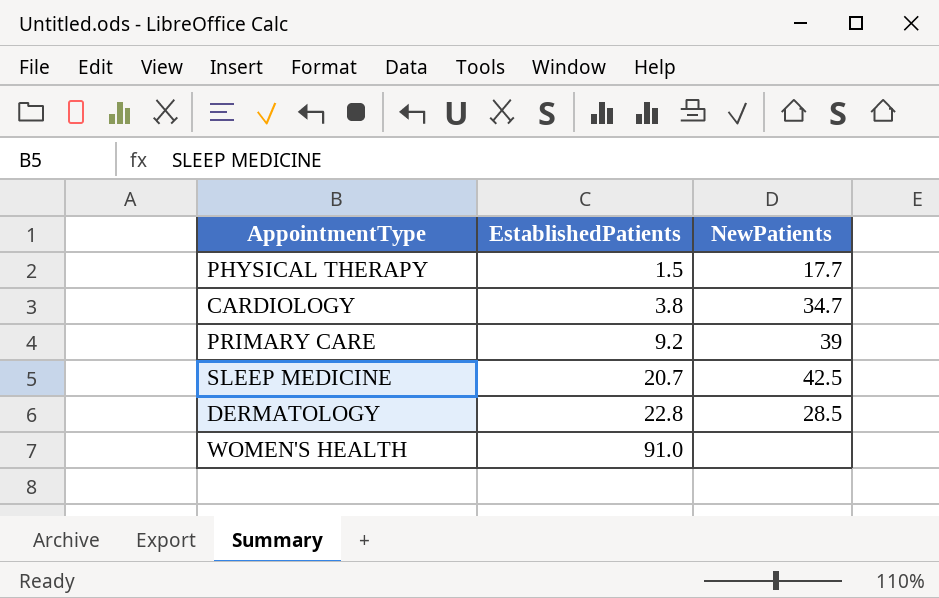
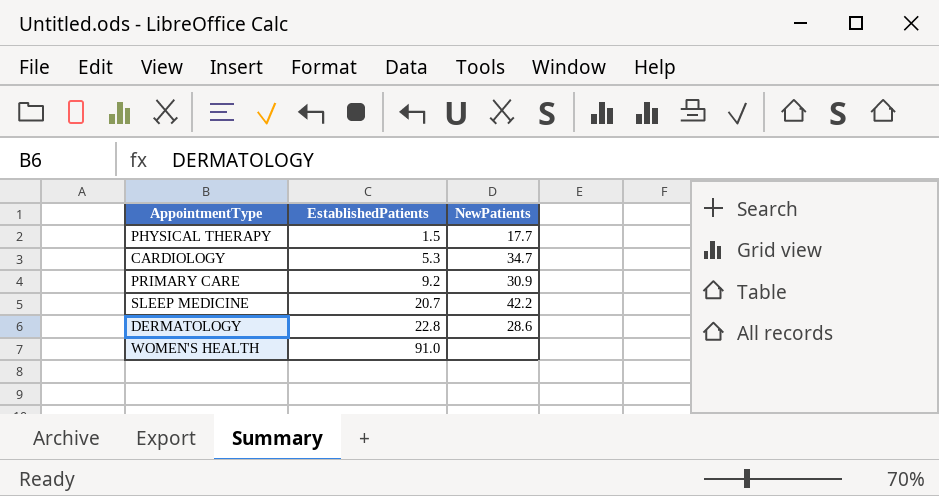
CARDIOLOGY | EstablishedPatients: 3.8 -> 5.3
PRIMARY CARE | NewPatients: 39 -> 30.9
SLEEP MEDICINE | NewPatients: 42.5 -> 42.2
DERMATOLOGY | NewPatients: 28.5 -> 28.6

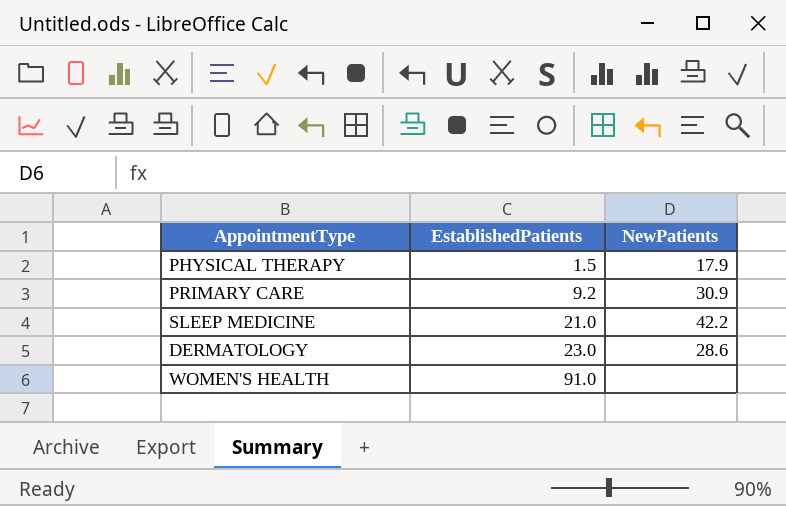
row CARDIOLOGY: 5.3 | 34.7 -> none
PHYSICAL THERAPY | NewPatients: 17.7 -> 17.9
SLEEP MEDICINE | EstablishedPatients: 20.7 -> 21.0
DERMATOLOGY | EstablishedPatients: 22.8 -> 23.0

